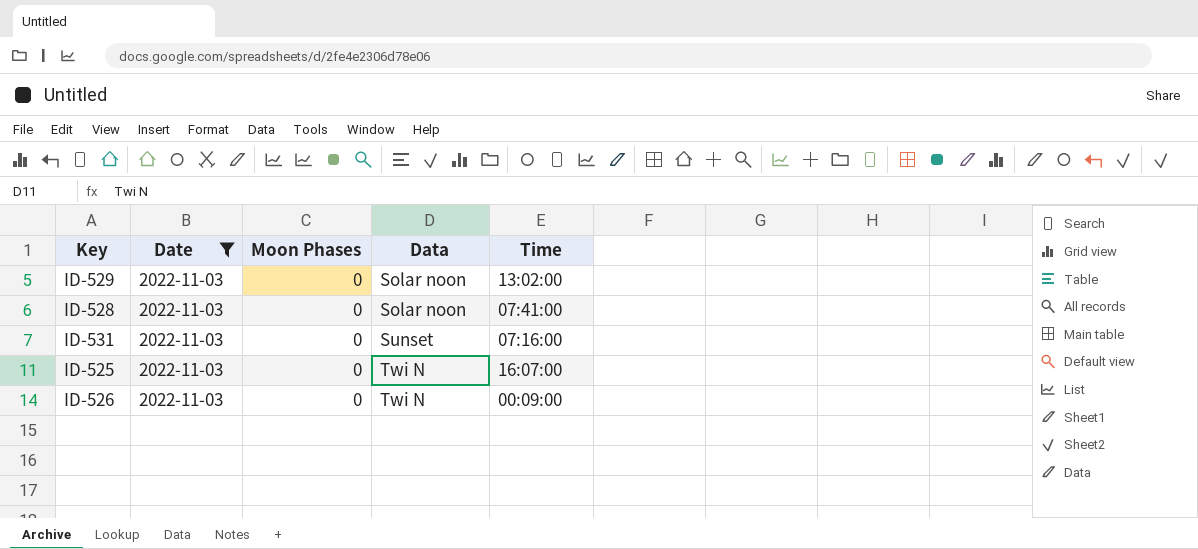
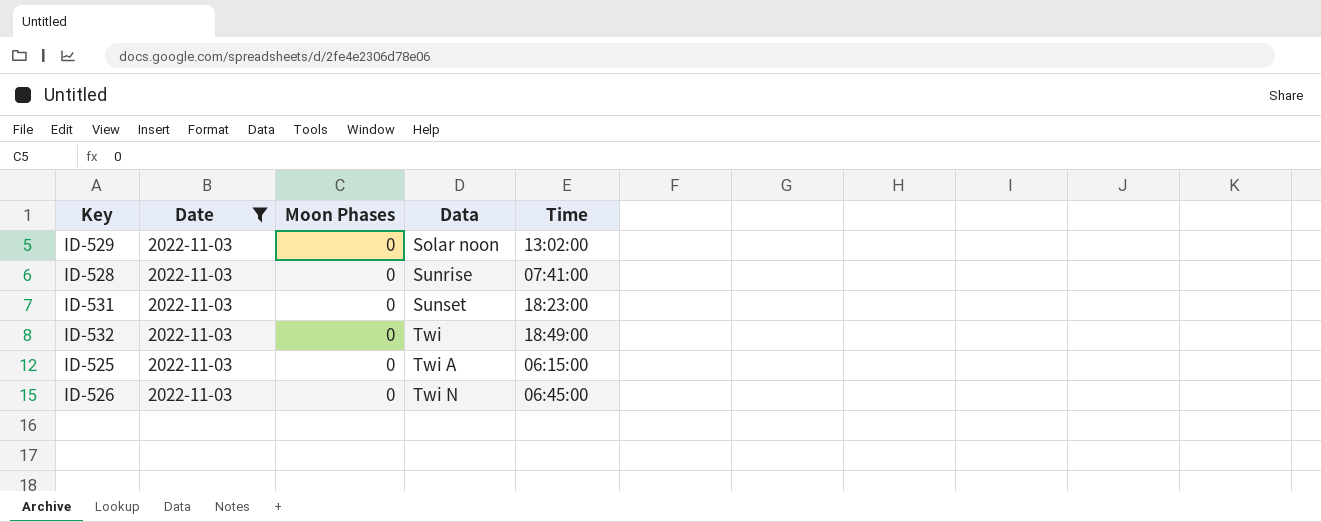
ID-528 | Data: Solar noon -> Sunrise
ID-531 | Time: 07:16:00 -> 18:23:00
row ID-532: none -> 2022-11-03 | 0 | Twi | 18:49:00
ID-525 | Data: Twi N -> Twi A
ID-525 | Time: 16:07:00 -> 06:15:00
ID-526 | Time: 00:09:00 -> 06:45:00

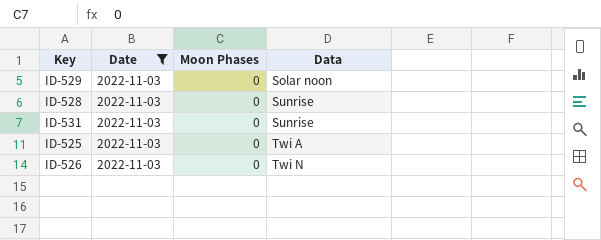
column Time | position: 5 -> none
row ID-532: 2022-11-03 | 0 | Twi | 18:49:00 -> none
ID-531 | Data: Sunset -> Sunrise

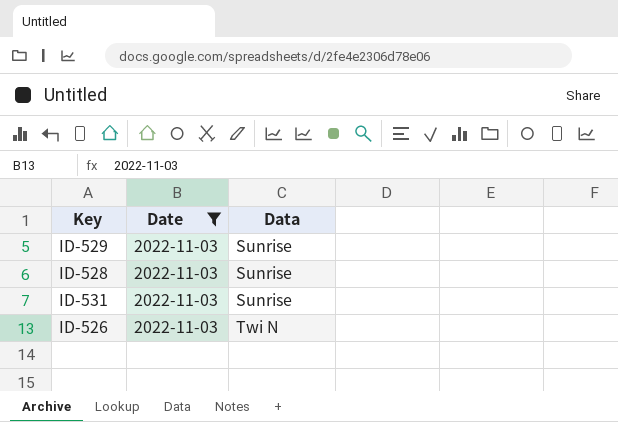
column Moon Phases | position: 3 -> none
row ID-525: 2022-11-03 | 0 | Twi A -> none
ID-529 | Data: Solar noon -> Sunrise

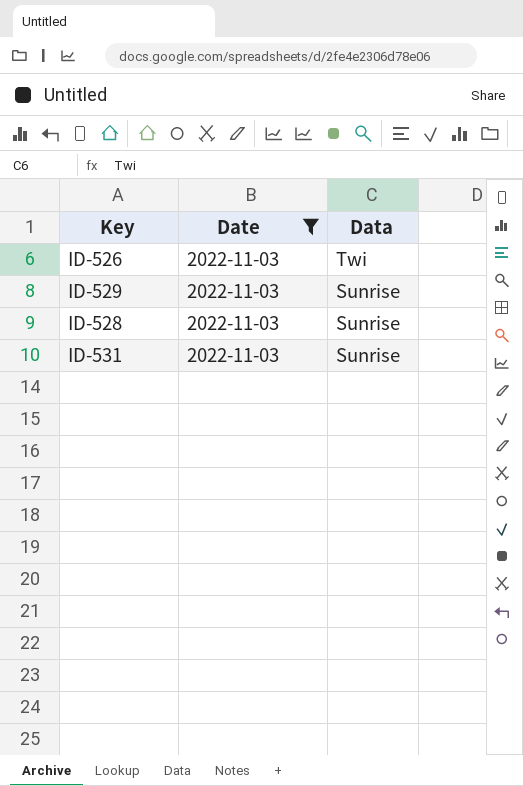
row order: Data ascending -> Data descending
ID-526 | Data: Twi N -> Twi

